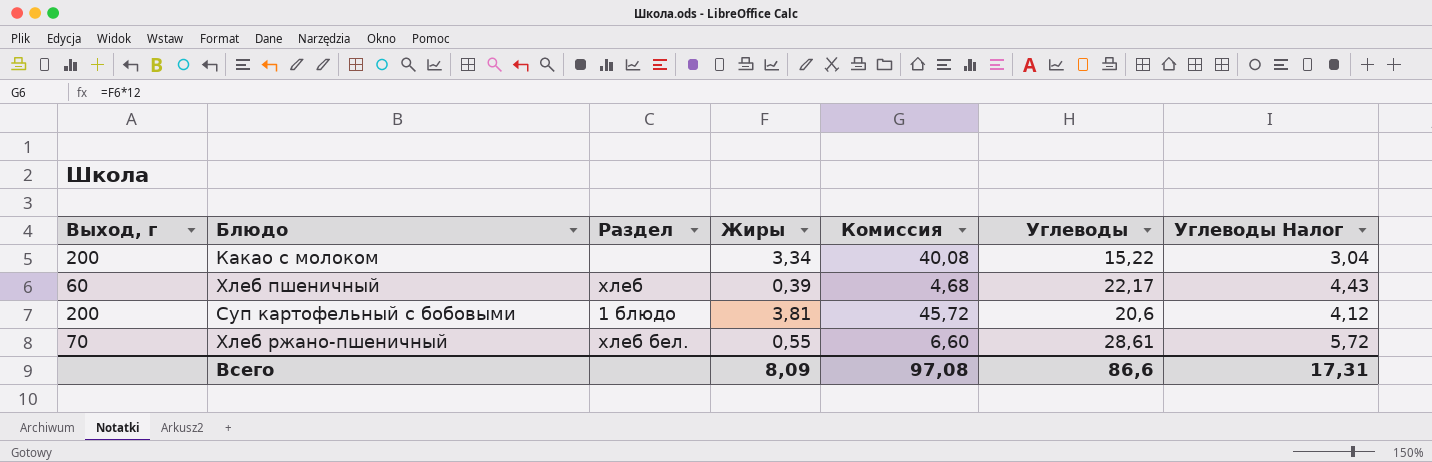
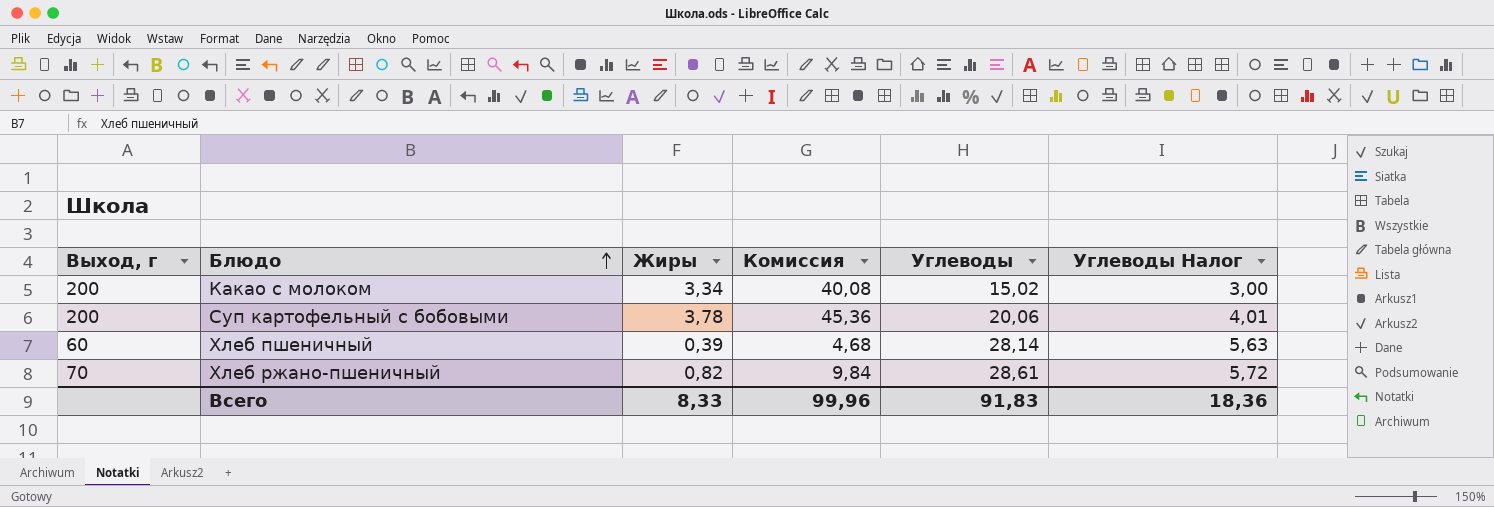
row order: none -> Блюдо ascending
column Раздел | position: 3 -> none
Какао с молоком | Углеводы: 15,22 -> 15,02
Какао с молоком | Углеводы Налог: 3,04 -> 3,00
Суп картофельный с бобовыми | Жиры: 3,81 -> 3,78
Суп картофельный с бобовыми | Комиссия: 45,72 -> 45,36
Суп картофельный с бобовыми | Углеводы: 20,6 -> 20,06
Суп картофельный с бобовыми | Углеводы Налог: 4,12 -> 4,01
Хлеб пшеничный | Углеводы: 22,17 -> 28,14
Хлеб пшеничный | Углеводы Налог: 4,43 -> 5,63
Хлеб ржано-пшеничный | Жиры: 0,55 -> 0,82
Хлеб ржано-пшеничный | Комиссия: 6,60 -> 9,84
Всего | Жиры: 8,09 -> 8,33
Всего | Комиссия: 97,08 -> 99,96
Всего | Углеводы: 86,6 -> 91,83
Всего | Углеводы Налог: 17,31 -> 18,36

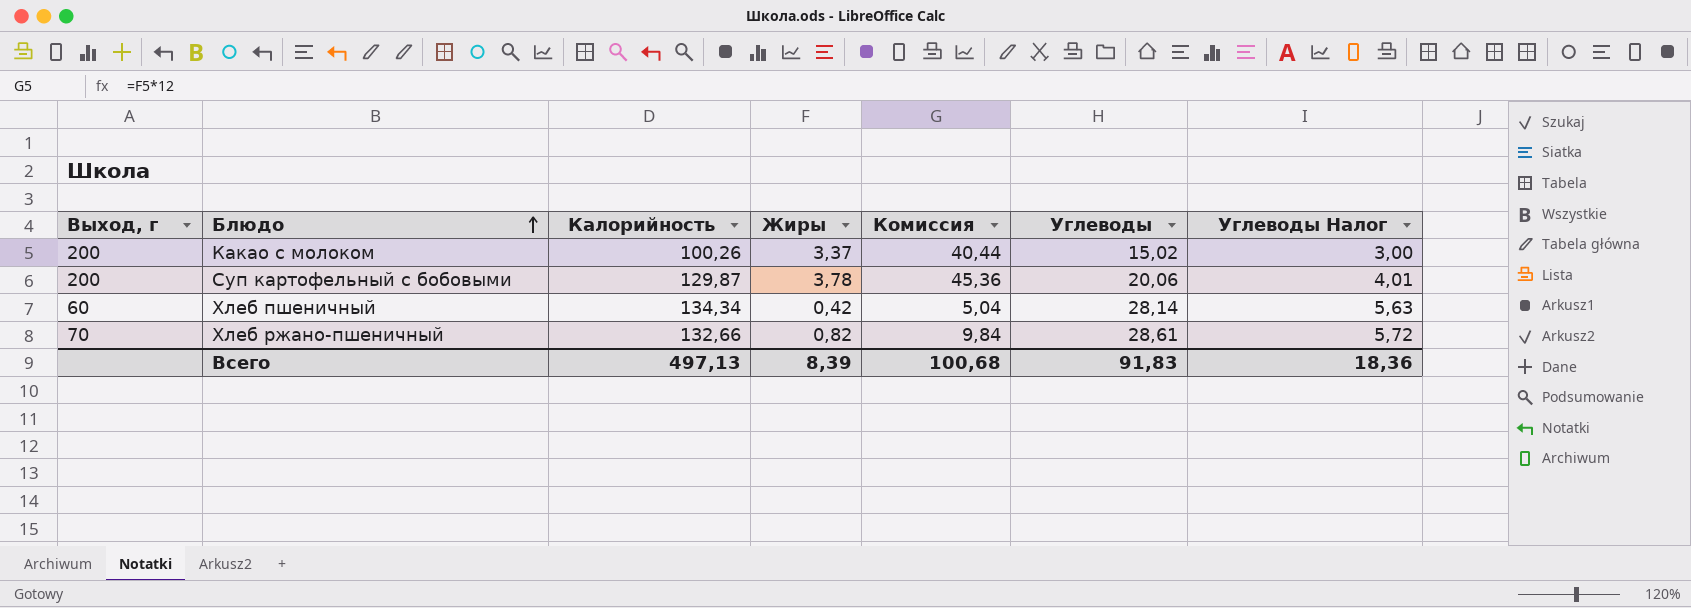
column Калорийность | position: none -> 3
Какао с молоком | Жиры: 3,34 -> 3,37
Какао с молоком | Комиссия: 40,08 -> 40,44
Хлеб пшеничный | Жиры: 0,39 -> 0,42
Хлеб пшеничный | Комиссия: 4,68 -> 5,04
Всего | Жиры: 8,33 -> 8,39
Всего | Комиссия: 99,96 -> 100,68

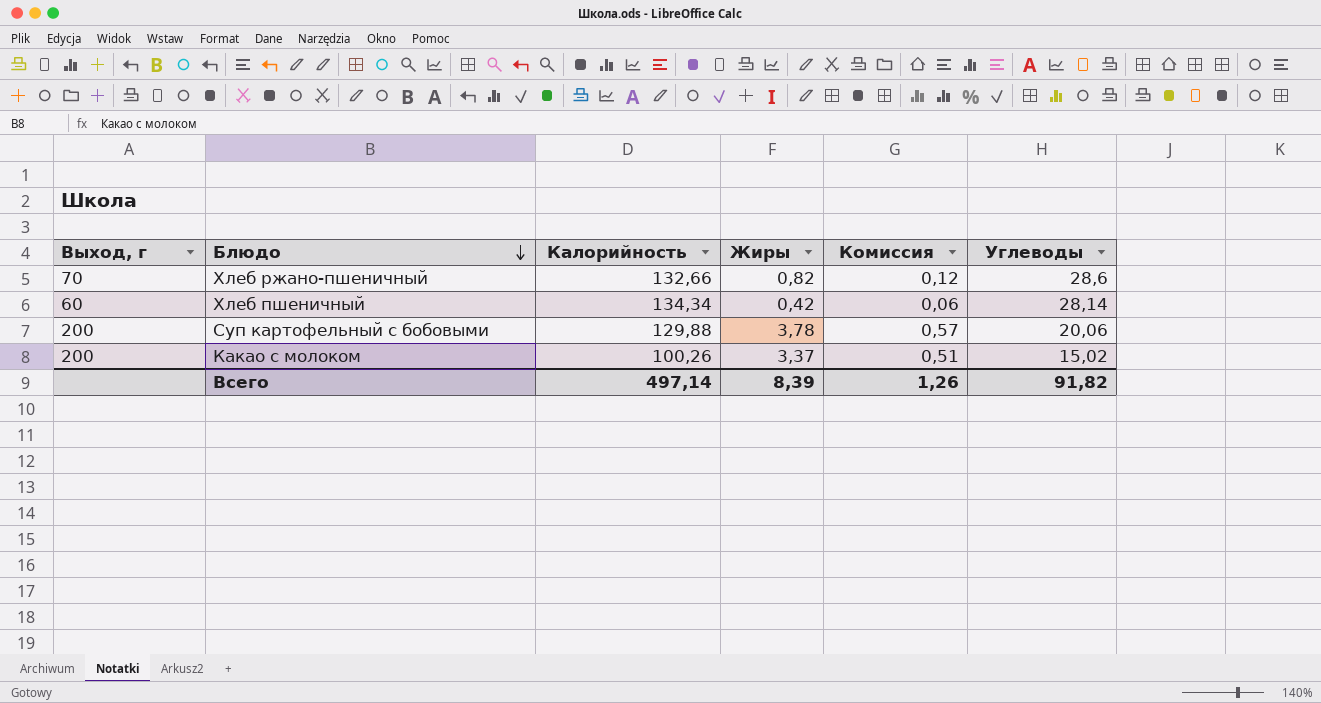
row order: Блюдо ascending -> Блюдо descending
column Углеводы Налог | formula: [Углеводы] * 0,2 -> none
column Комиссия | formula: [Жиры] * 12 -> [Жиры] * 0,15
Хлеб ржано-пшеничный | Углеводы: 28,61 -> 28,6
Суп картофельный с бобовыми | Калорийность: 129,87 -> 129,88
Всего | Калорийность: 497,13 -> 497,14
Всего | Комиссия: 100,68 -> 1,26
Всего | Углеводы: 91,83 -> 91,82

